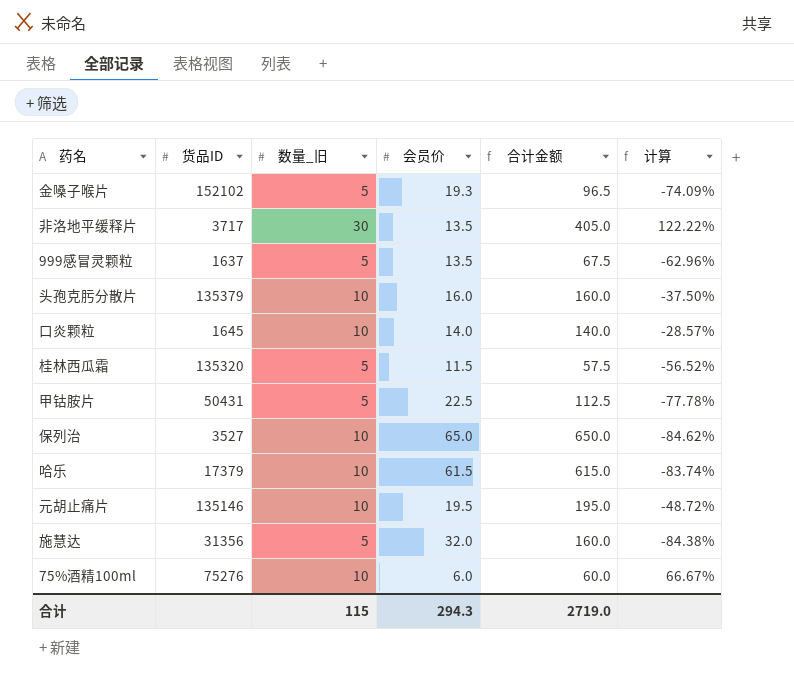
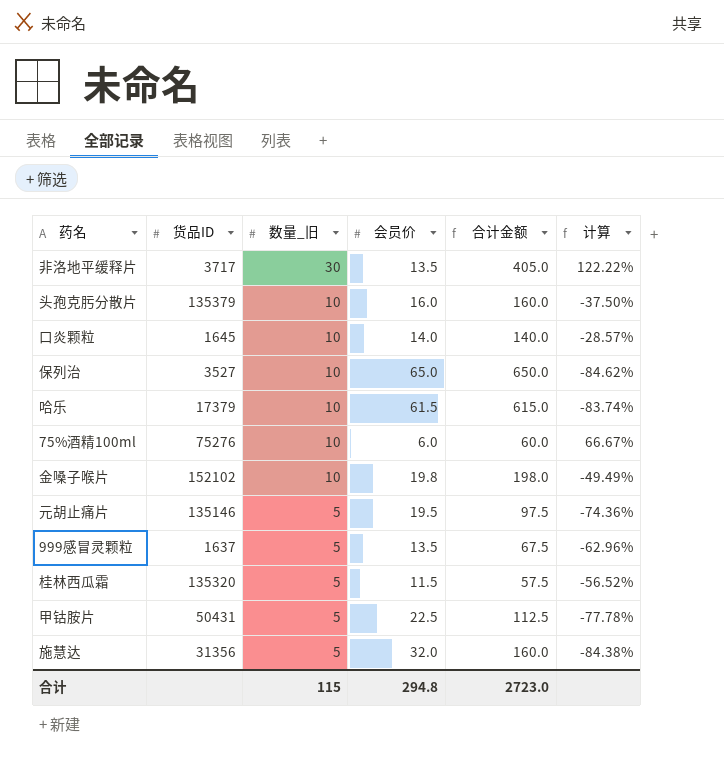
row order: none -> 数量_旧 descending
金嗓子喉片 | 数量_旧: 5 -> 10
金嗓子喉片 | 会员价: 19.3 -> 19.8
金嗓子喉片 | 合计金额: 96.5 -> 198.0
金嗓子喉片 | 计算: -74.09% -> -49.49%
元胡止痛片 | 数量_旧: 10 -> 5
元胡止痛片 | 合计金额: 195.0 -> 97.5
元胡止痛片 | 计算: -48.72% -> -74.36%
合计 | 会员价: 294.3 -> 294.8
合计 | 合计金额: 2719.0 -> 2723.0

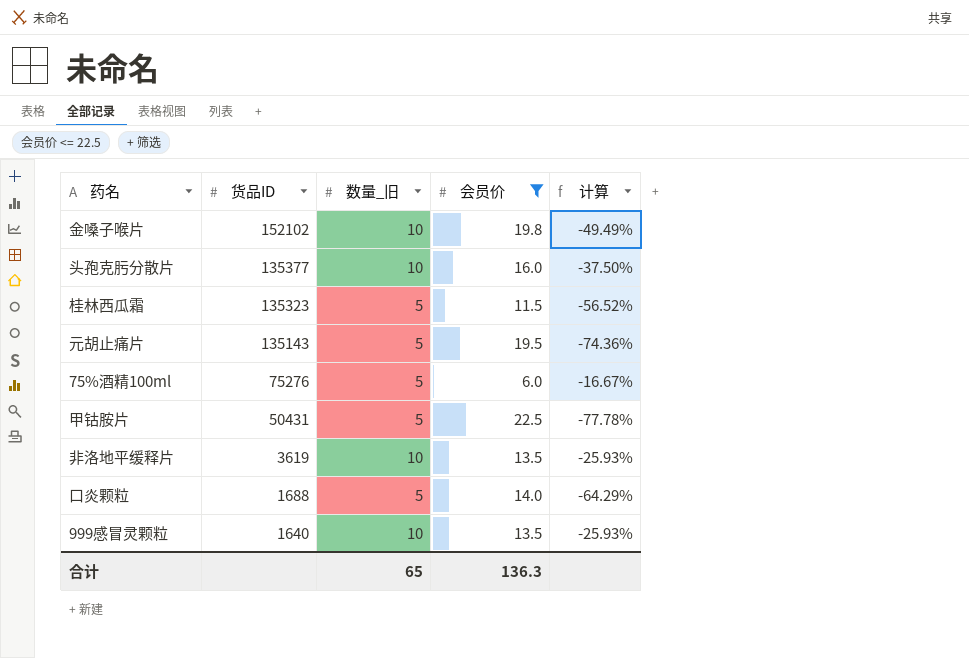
filter: none -> 会员价 <= 22.5
row order: 数量_旧 descending -> 货品ID descending
column 合计金额 | formula: [数量_旧] * [会员价] -> none
头孢克肟分散片 | 货品ID: 135379 -> 135377
桂林西瓜霜 | 货品ID: 135320 -> 135323
元胡止痛片 | 货品ID: 135146 -> 135143
75%酒精100ml | 数量_旧: 10 -> 5
75%酒精100ml | 计算: 66.67% -> -16.67%
非洛地平缓释片 | 货品ID: 3717 -> 3619
非洛地平缓释片 | 数量_旧: 30 -> 10
非洛地平缓释片 | 计算: 122.22% -> -25.93%
口炎颗粒 | 货品ID: 1645 -> 1688
口炎颗粒 | 数量_旧: 10 -> 5
口炎颗粒 | 计算: -28.57% -> -64.29%
999感冒灵颗粒 | 货品ID: 1637 -> 1640
999感冒灵颗粒 | 数量_旧: 5 -> 10
999感冒灵颗粒 | 计算: -62.96% -> -25.93%
合计 | 数量_旧: 115 -> 65
合计 | 会员价: 294.8 -> 136.3

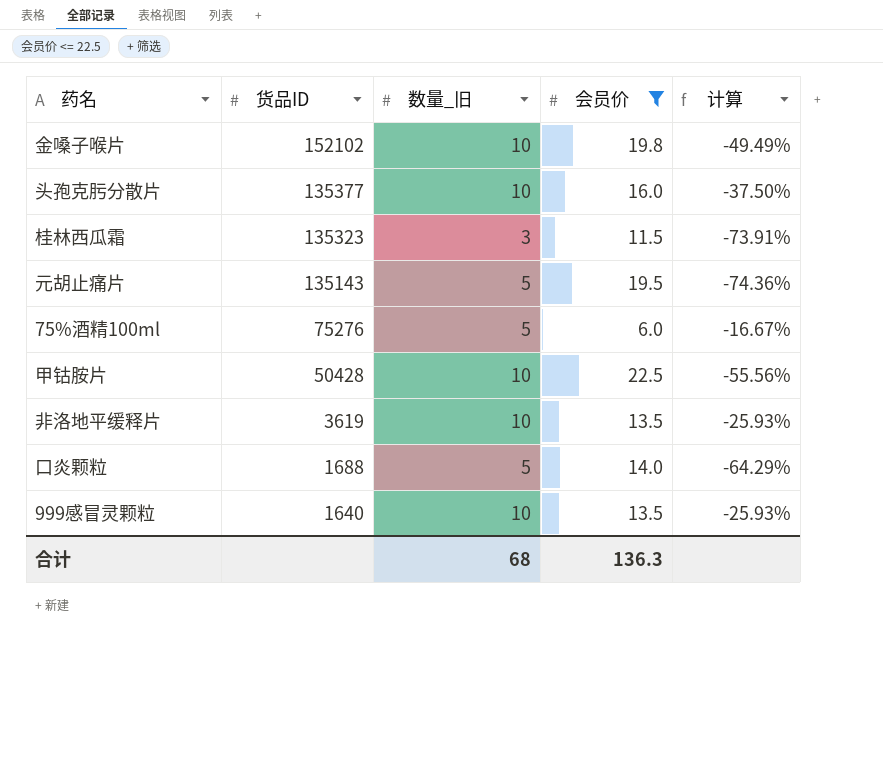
桂林西瓜霜 | 数量_旧: 5 -> 3
桂林西瓜霜 | 计算: -56.52% -> -73.91%
甲钴胺片 | 货品ID: 50431 -> 50428
甲钴胺片 | 数量_旧: 5 -> 10
甲钴胺片 | 计算: -77.78% -> -55.56%
合计 | 数量_旧: 65 -> 68

